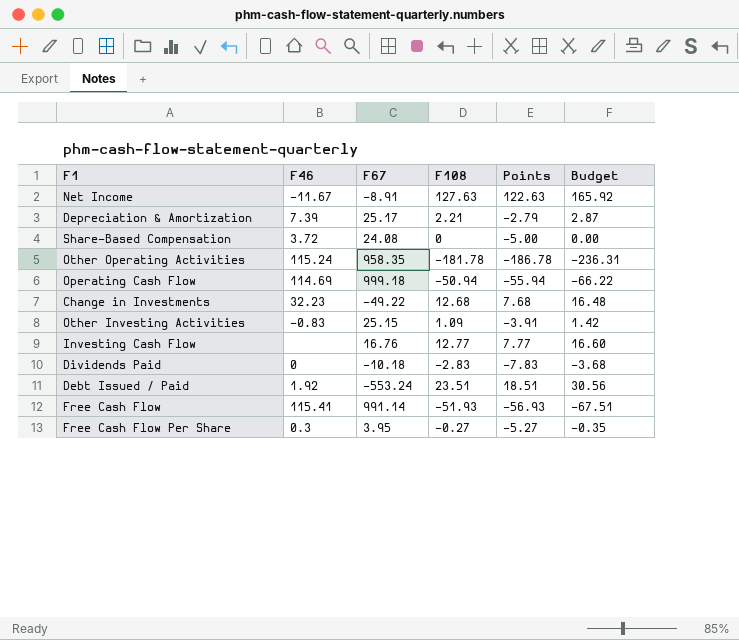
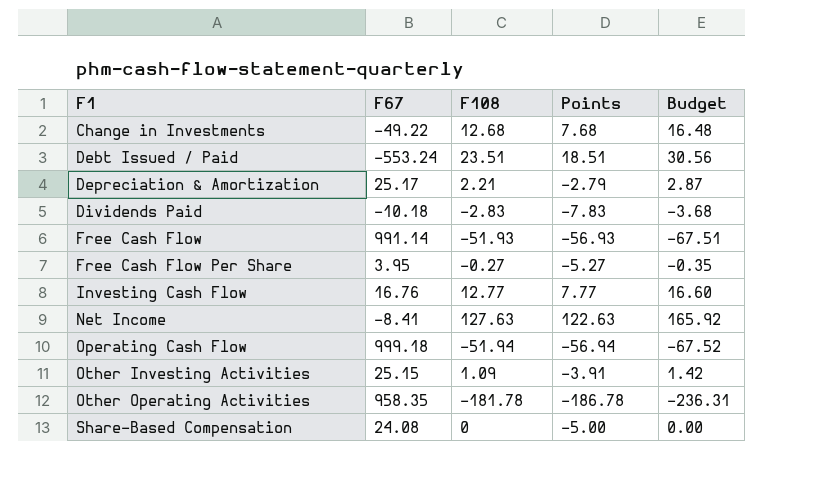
row order: none -> F1 ascending
column F46 | position: 2 -> none
Net Income | F67: -8.91 -> -8.41
Operating Cash Flow | F108: -50.94 -> -51.94
Operating Cash Flow | Points: -55.94 -> -56.94
Operating Cash Flow | Budget: -66.22 -> -67.52

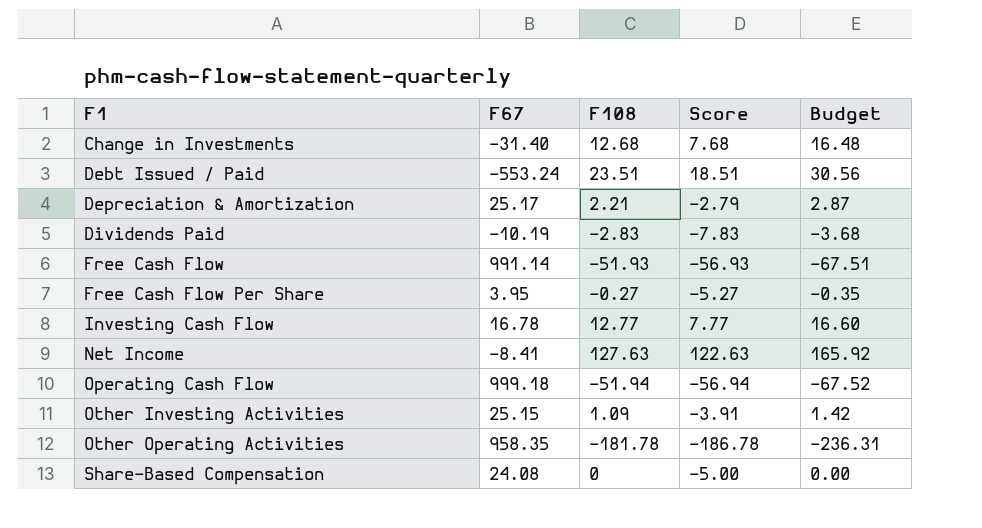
column name: Points -> Score
Change in Investments | F67: -49.22 -> -31.40
Dividends Paid | F67: -10.18 -> -10.19
Investing Cash Flow | F67: 16.76 -> 16.78

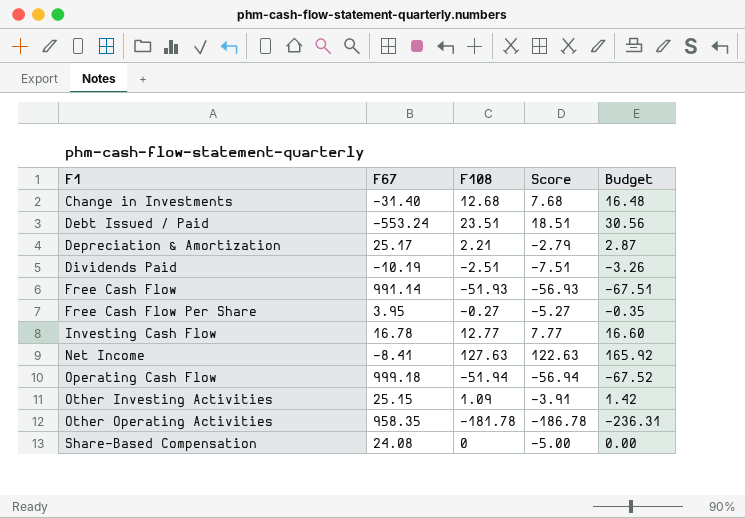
Dividends Paid | F108: -2.83 -> -2.51
Dividends Paid | Score: -7.83 -> -7.51
Dividends Paid | Budget: -3.68 -> -3.26

